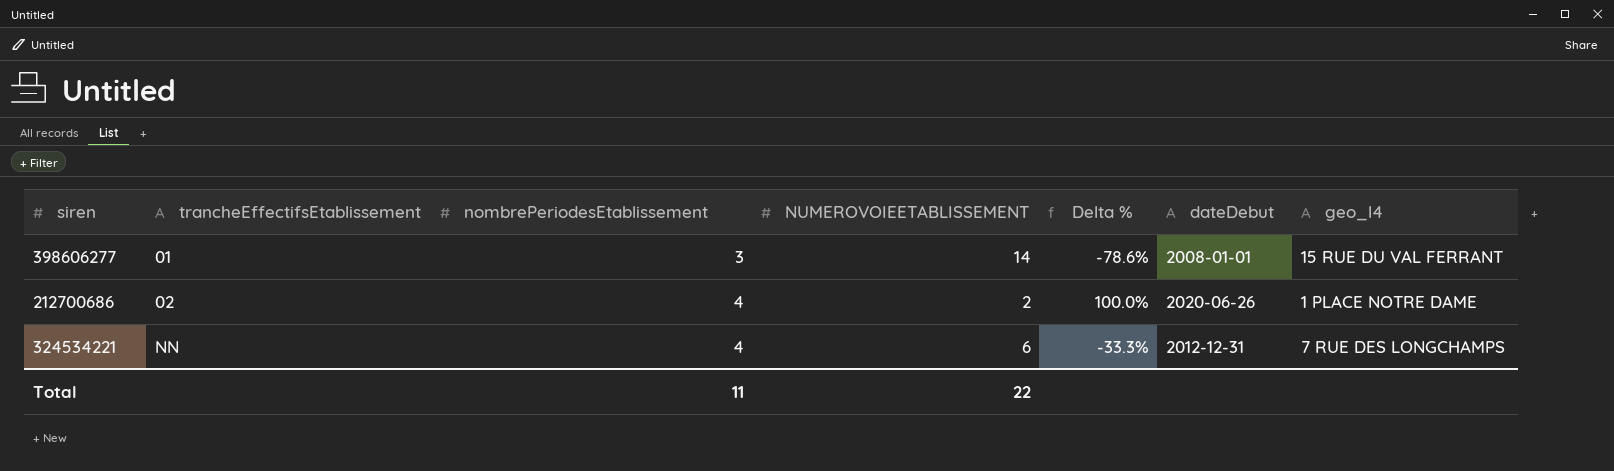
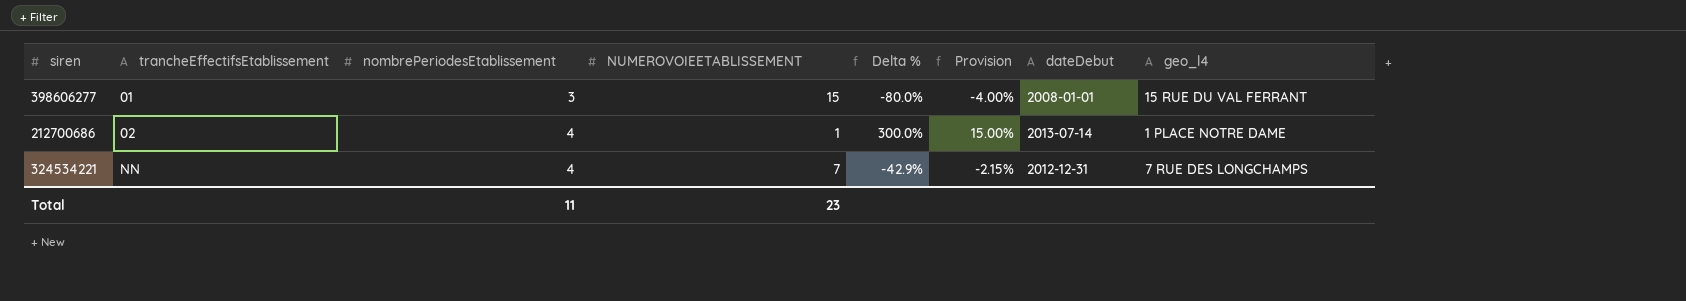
column Provision | formula: none -> [Delta %] * 0.05
398606277 | NUMEROVOIEETABLISSEMENT: 14 -> 15
398606277 | Delta %: -78.6% -> -80.0%
212700686 | NUMEROVOIEETABLISSEMENT: 2 -> 1
212700686 | Delta %: 100.0% -> 300.0%
212700686 | dateDebut: 2020-06-26 -> 2013-07-14
324534221 | NUMEROVOIEETABLISSEMENT: 6 -> 7
324534221 | Delta %: -33.3% -> -42.9%
Total | NUMEROVOIEETABLISSEMENT: 22 -> 23

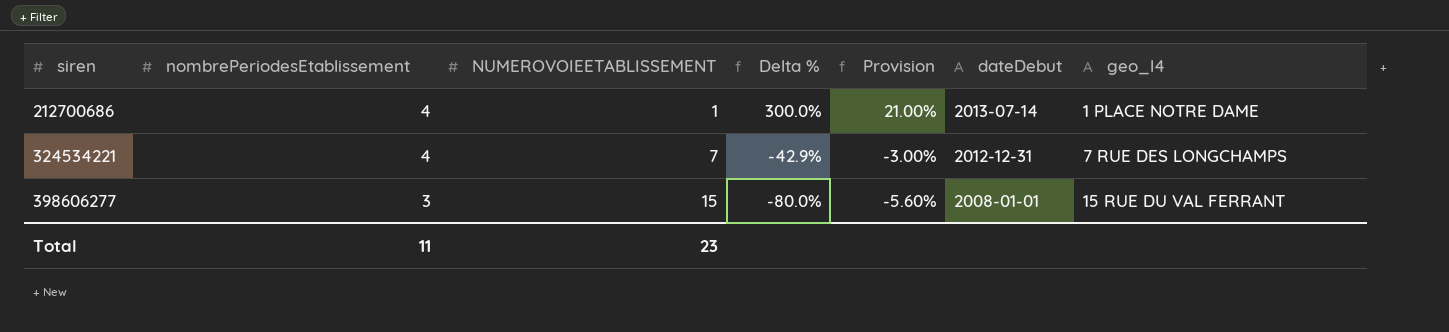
row order: trancheEffectifsEtablissement ascending -> siren ascending
column trancheEffectifsEtablissement | position: 2 -> none
column Provision | formula: [Delta %] * 0.05 -> [Delta %] * 0.07

